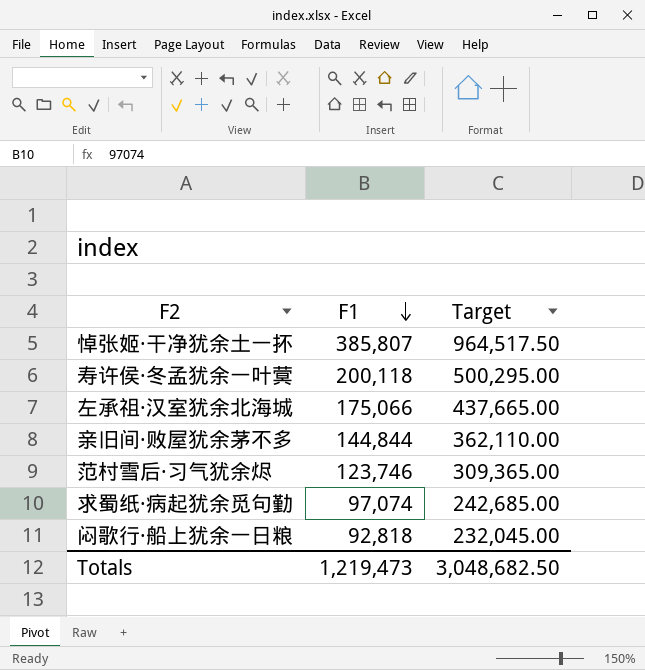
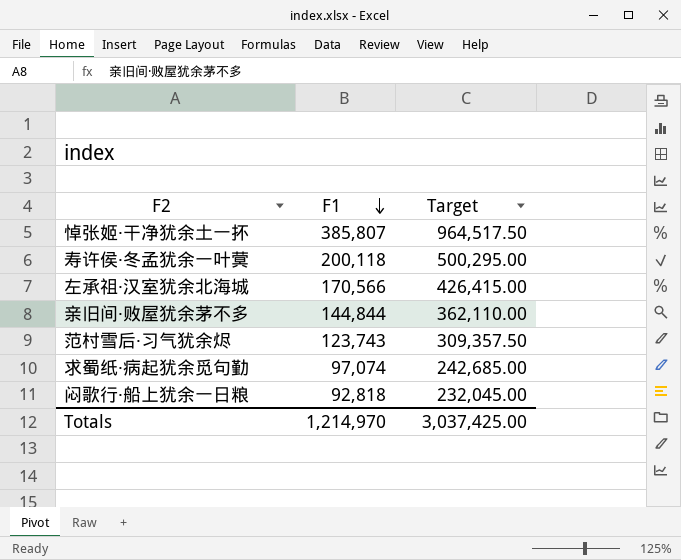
左承祖·汉室犹余北海城 | F1: 175,066 -> 170,566
左承祖·汉室犹余北海城 | Target: 437,665.00 -> 426,415.00
范村雪后·习气犹余烬 | F1: 123,746 -> 123,743
范村雪后·习气犹余烬 | Target: 309,365.00 -> 309,357.50
Totals | F1: 1,219,473 -> 1,214,970
Totals | Target: 3,048,682.50 -> 3,037,425.00

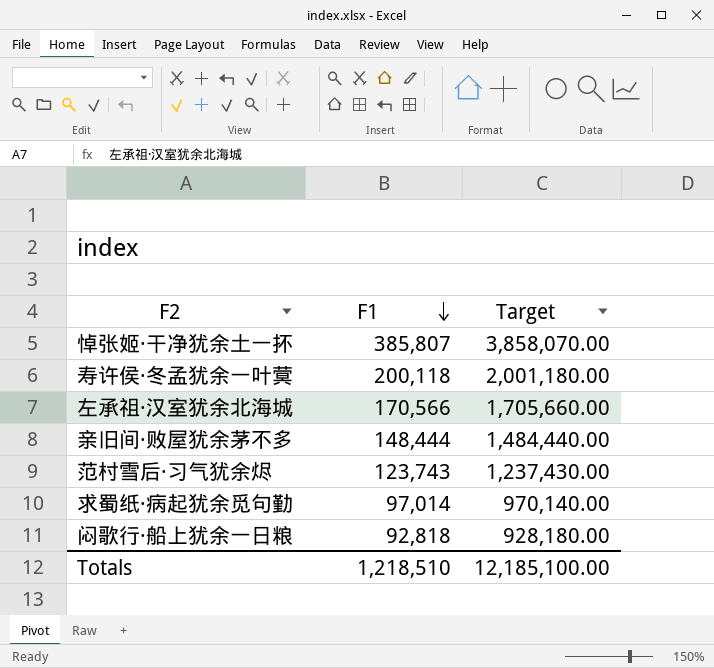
column Target | formula: [F1] * 2.5 -> [F1] * 10
亲旧间·败屋犹余茅不多 | F1: 144,844 -> 148,444
求蜀纸·病起犹余觅句勤 | F1: 97,074 -> 97,014
Totals | F1: 1,214,970 -> 1,218,510
Totals | Target: 3,037,425.00 -> 12,185,100.00

